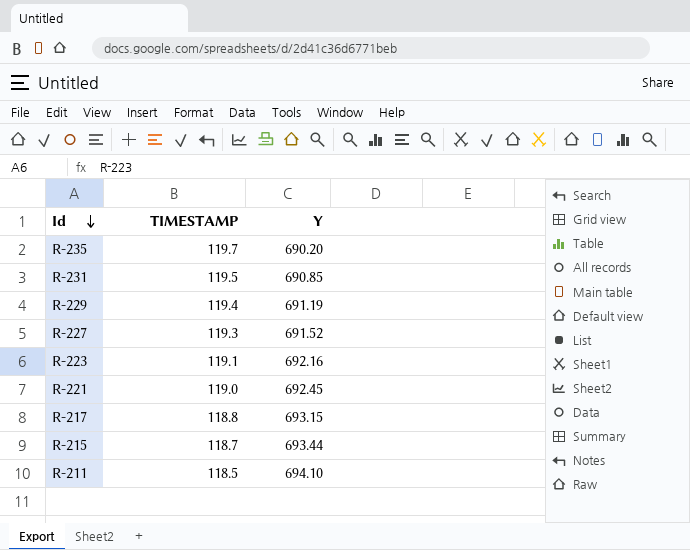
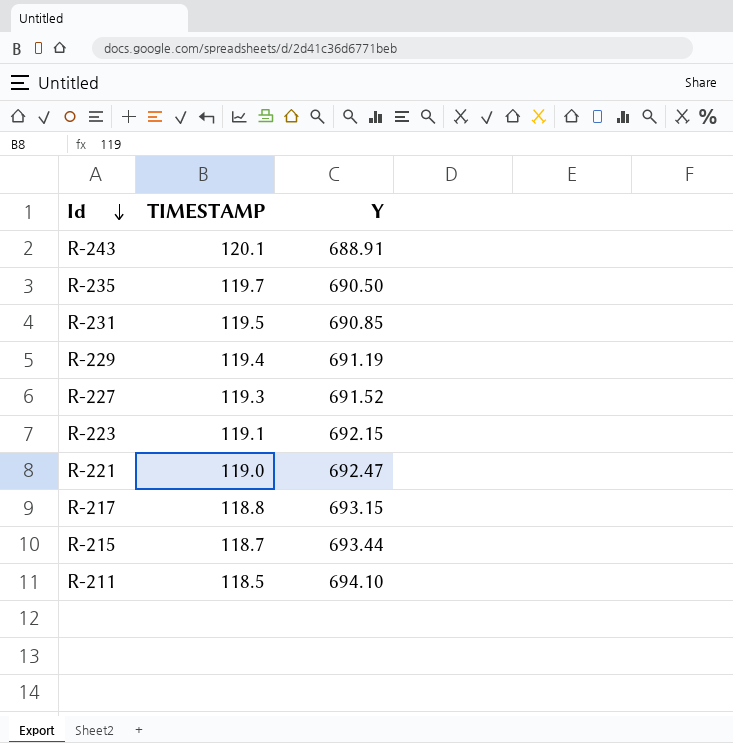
row R-243: none -> 120.1 | 688.91
R-235 | Y: 690.20 -> 690.50
R-223 | Y: 692.16 -> 692.15
R-221 | Y: 692.45 -> 692.47

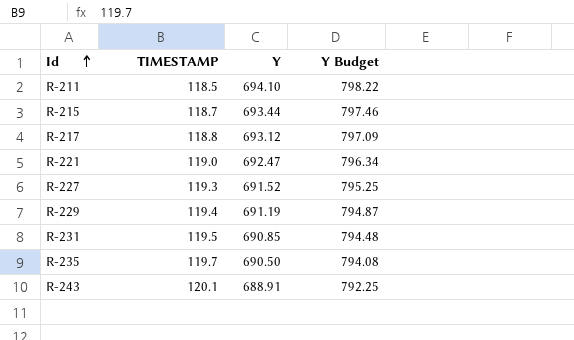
row order: Id descending -> Id ascending
column Y Budget | formula: none -> [Y] * 1.15
row R-223: 119.1 | 692.15 -> none
R-217 | Y: 693.15 -> 693.12

